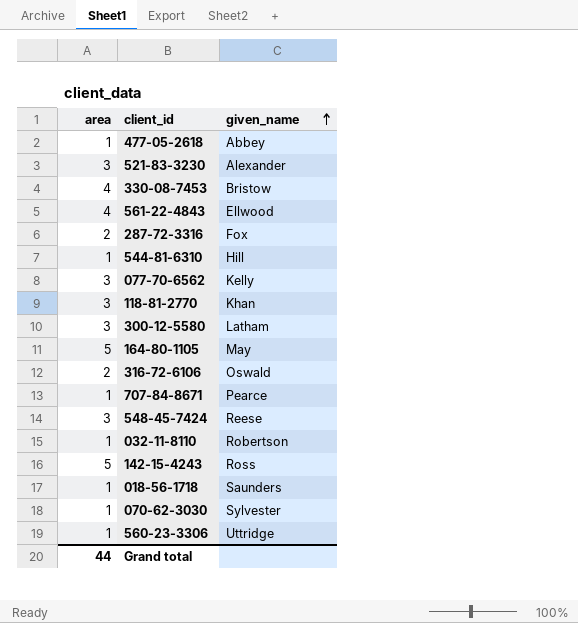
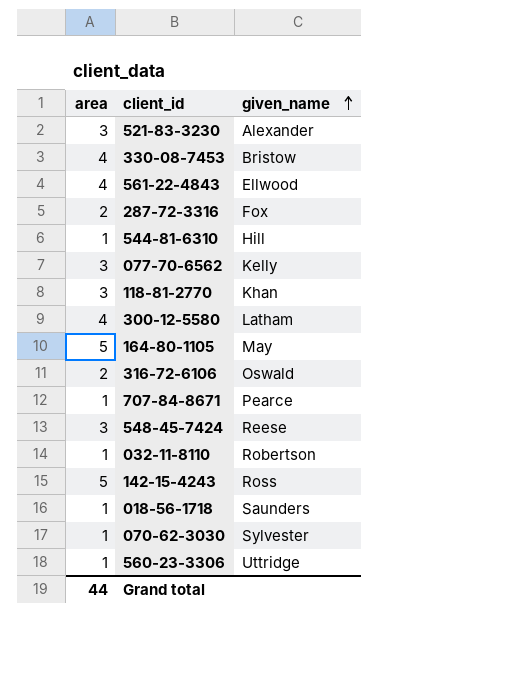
row 477-05-2618: 1 | Abbey -> none
300-12-5580 | area: 3 -> 4

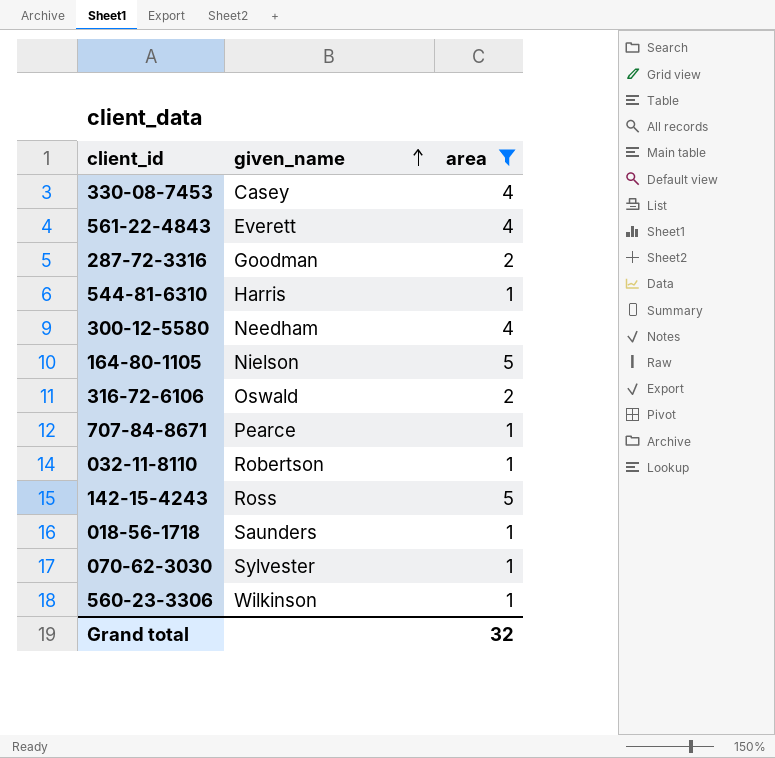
filter: none -> area != 3
column area | position: 1 -> 3
330-08-7453 | given_name: Bristow -> Casey
561-22-4843 | given_name: Ellwood -> Everett
287-72-3316 | given_name: Fox -> Goodman
544-81-6310 | given_name: Hill -> Harris
300-12-5580 | given_name: Latham -> Needham
164-80-1105 | given_name: May -> Nielson
560-23-3306 | given_name: Uttridge -> Wilkinson
Grand total | area: 44 -> 32

